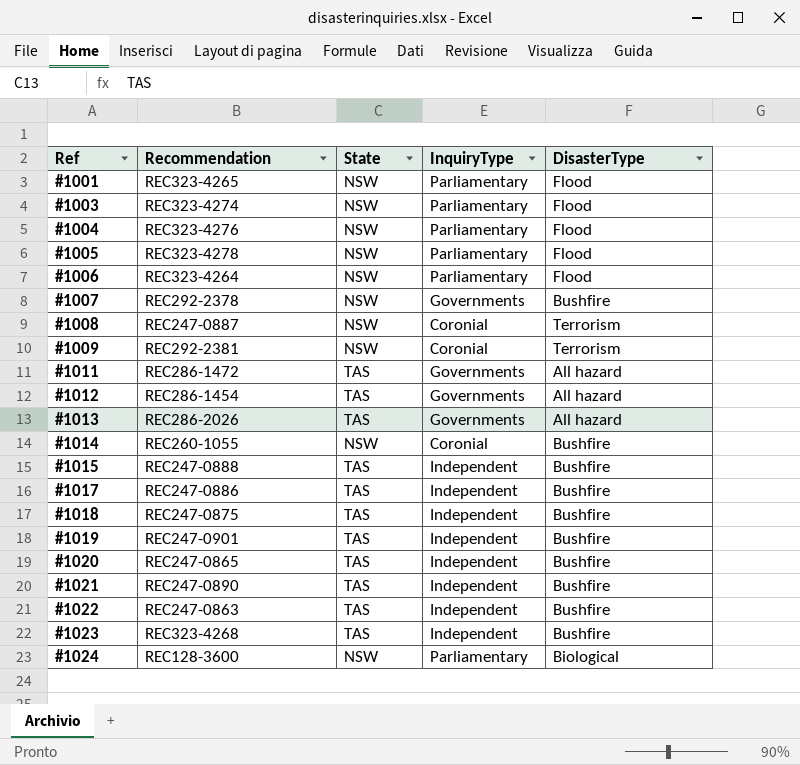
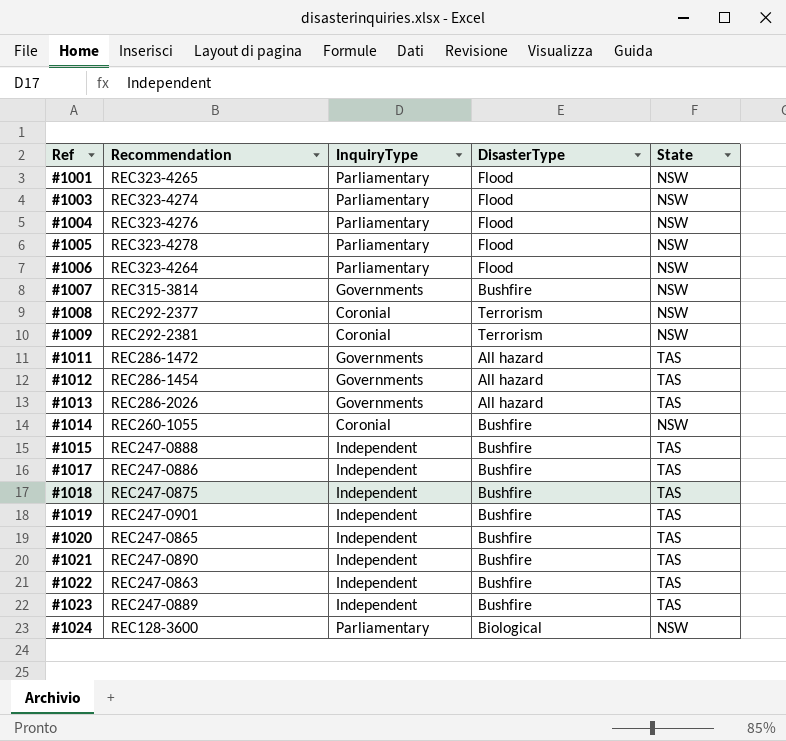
column State | position: 3 -> 5
#1007 | Recommendation: REC292-2378 -> REC315-3814
#1008 | Recommendation: REC247-0887 -> REC292-2377
#1023 | Recommendation: REC323-4268 -> REC247-0889

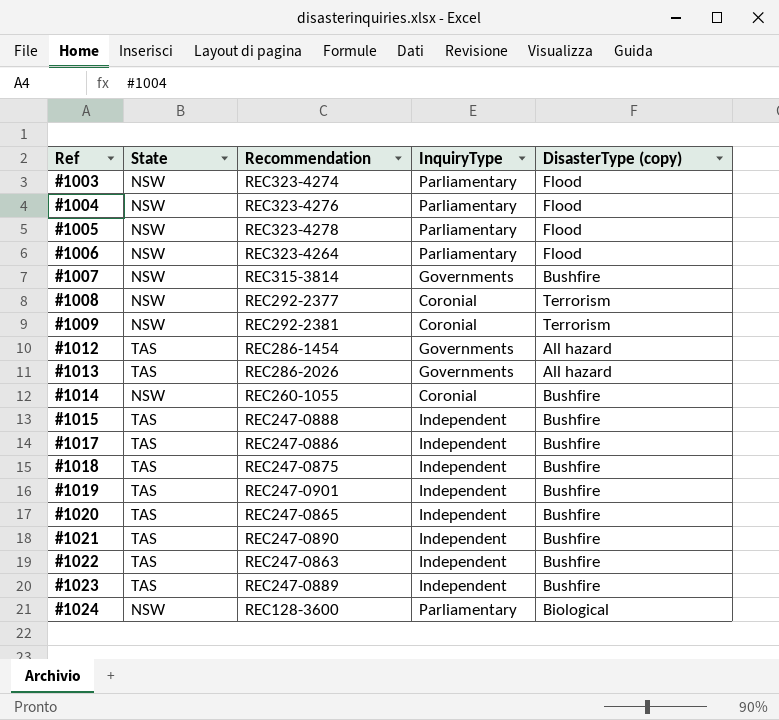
column State | position: 5 -> 2
column name: DisasterType -> DisasterType (copy)
row #1001: REC323-4265 | Parliamentary | Flood | NSW -> none
row #1011: REC286-1472 | Governments | All hazard | TAS -> none

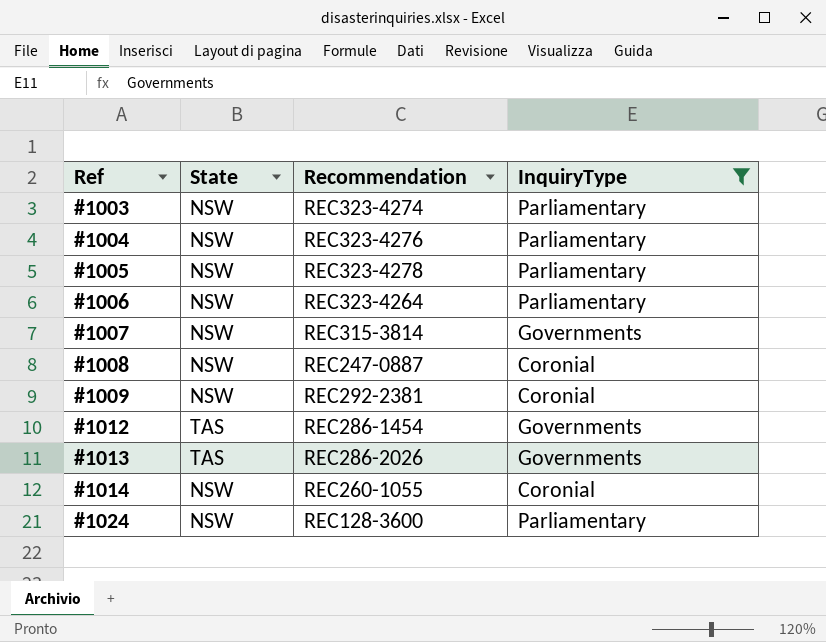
filter: none -> InquiryType != Independent
column DisasterType (copy) | position: 5 -> none
#1008 | Recommendation: REC292-2377 -> REC247-0887

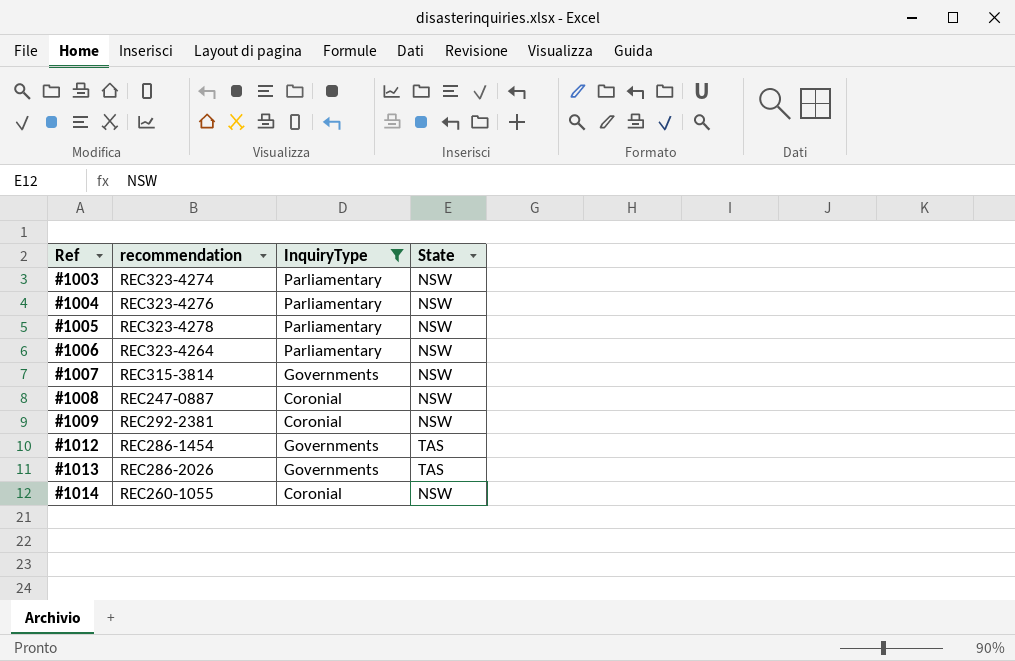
column name: Recommendation -> recommendation
column State | position: 2 -> 4
row #1024: NSW | REC128-3600 | Parliamentary -> none

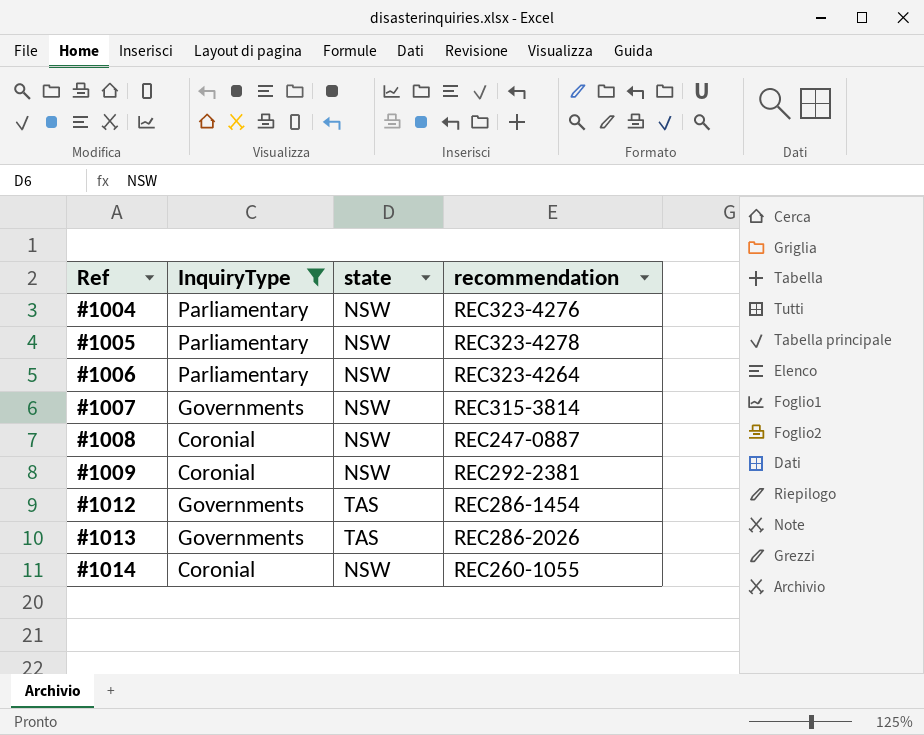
column name: State -> state
column recommendation | position: 2 -> 4
row #1003: REC323-4274 | Parliamentary | NSW -> none

